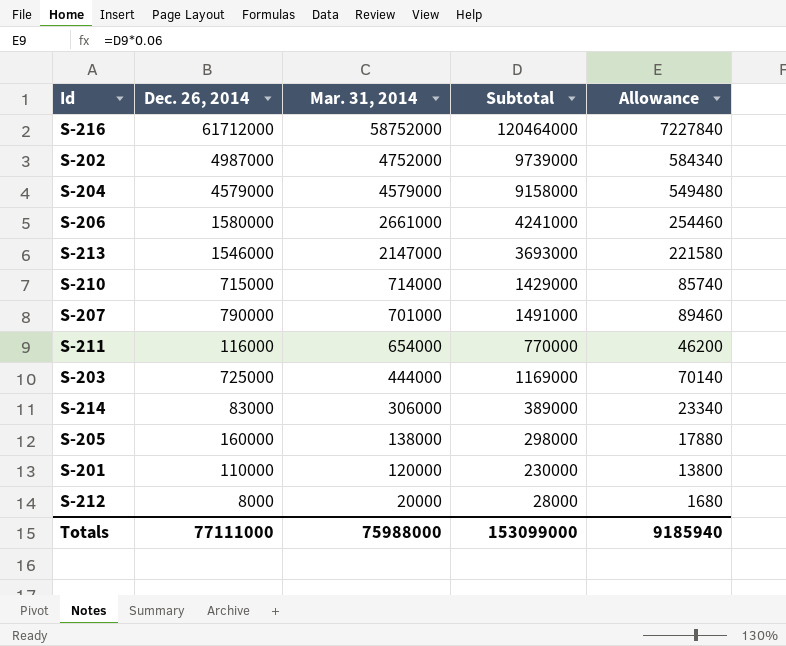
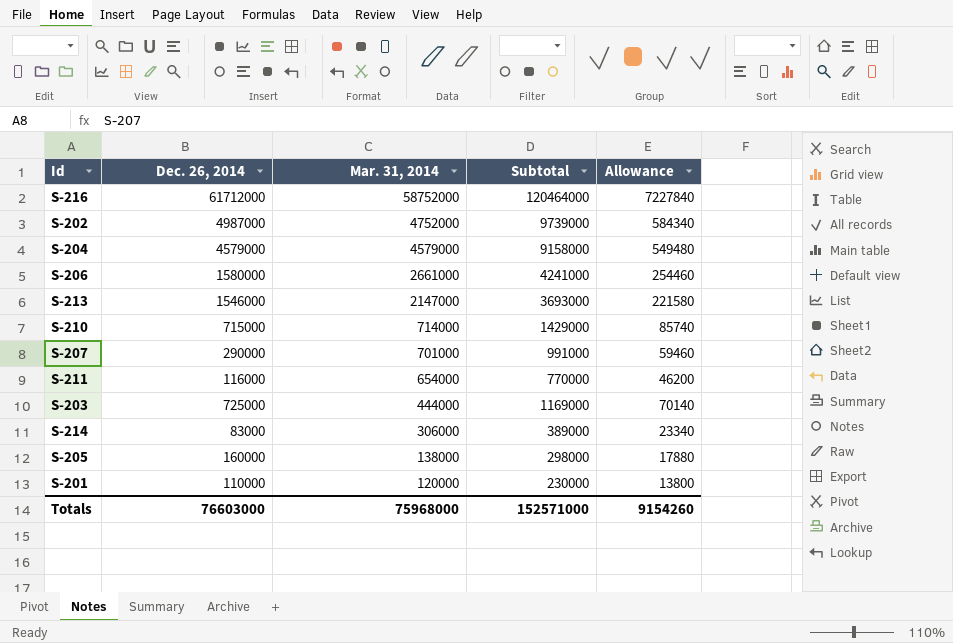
row S-212: 8000 | 20000 | 28000 | 1680 -> none
S-207 | Dec. 26, 2014: 790000 -> 290000
S-207 | Subtotal: 1491000 -> 991000
S-207 | Allowance: 89460 -> 59460
Totals | Dec. 26, 2014: 77111000 -> 76603000
Totals | Mar. 31, 2014: 75988000 -> 75968000
Totals | Subtotal: 153099000 -> 152571000
Totals | Allowance: 9185940 -> 9154260

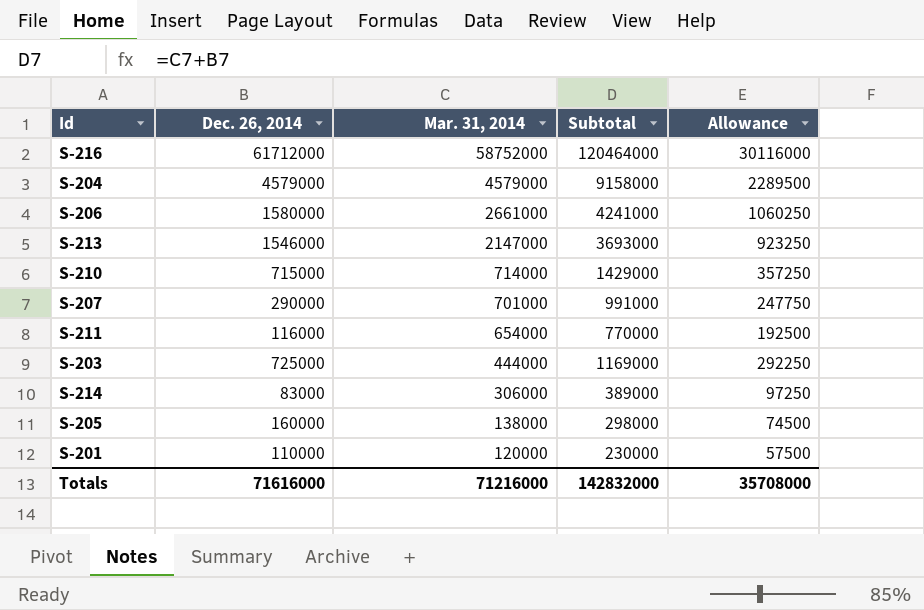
column Allowance | formula: [Subtotal] * 0.06 -> [Subtotal] * 0.25
row S-202: 4987000 | 4752000 | 9739000 | 584340 -> none
Totals | Dec. 26, 2014: 76603000 -> 71616000
Totals | Mar. 31, 2014: 75968000 -> 71216000
Totals | Subtotal: 152571000 -> 142832000
Totals | Allowance: 9154260 -> 35708000

